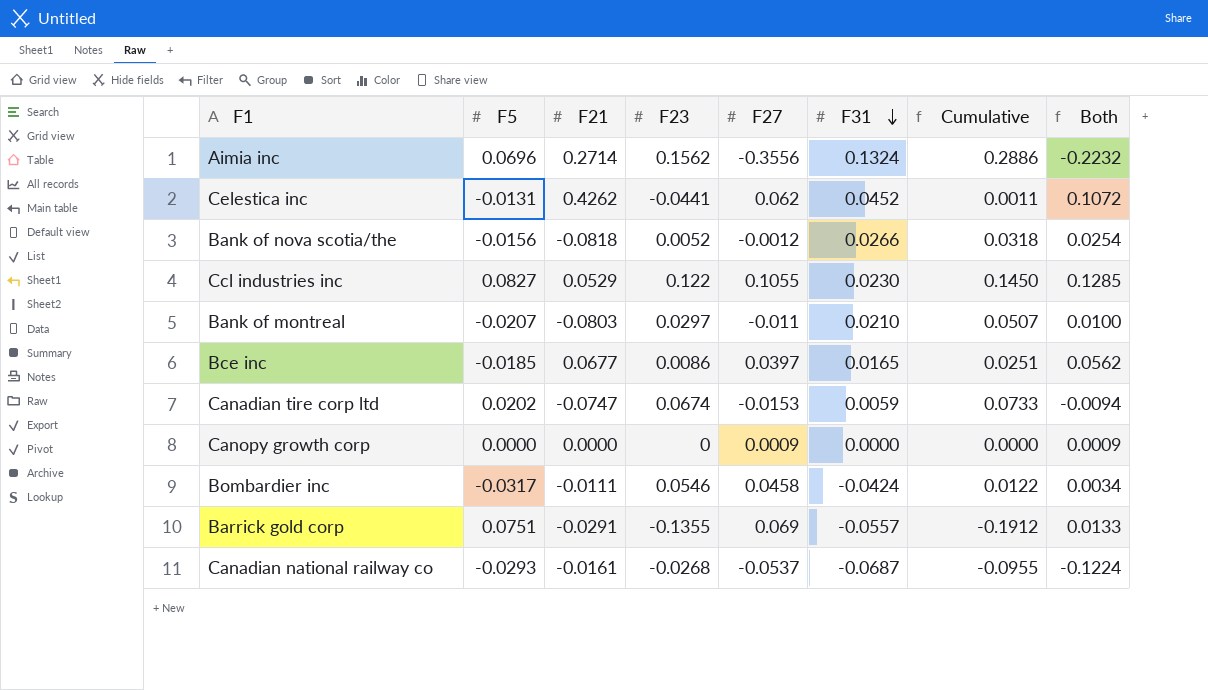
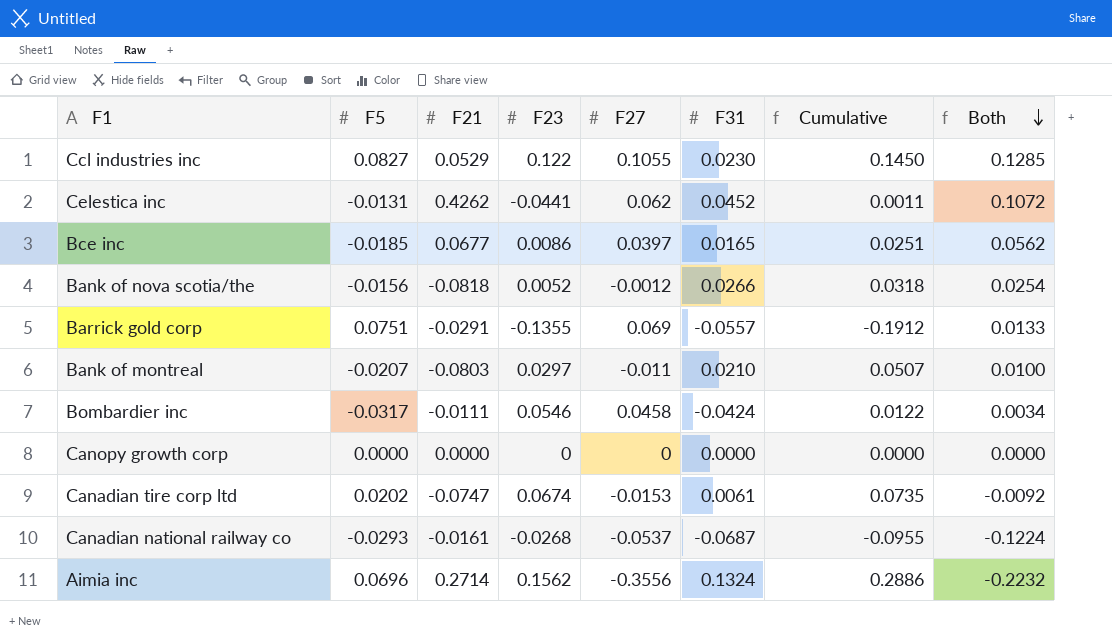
row order: F31 descending -> Both descending
Canopy growth corp | F27: 0.0009 -> 0
Canopy growth corp | Both: 0.0009 -> 0.0000
Canadian tire corp ltd | F31: 0.0059 -> 0.0061
Canadian tire corp ltd | Cumulative: 0.0733 -> 0.0735
Canadian tire corp ltd | Both: -0.0094 -> -0.0092

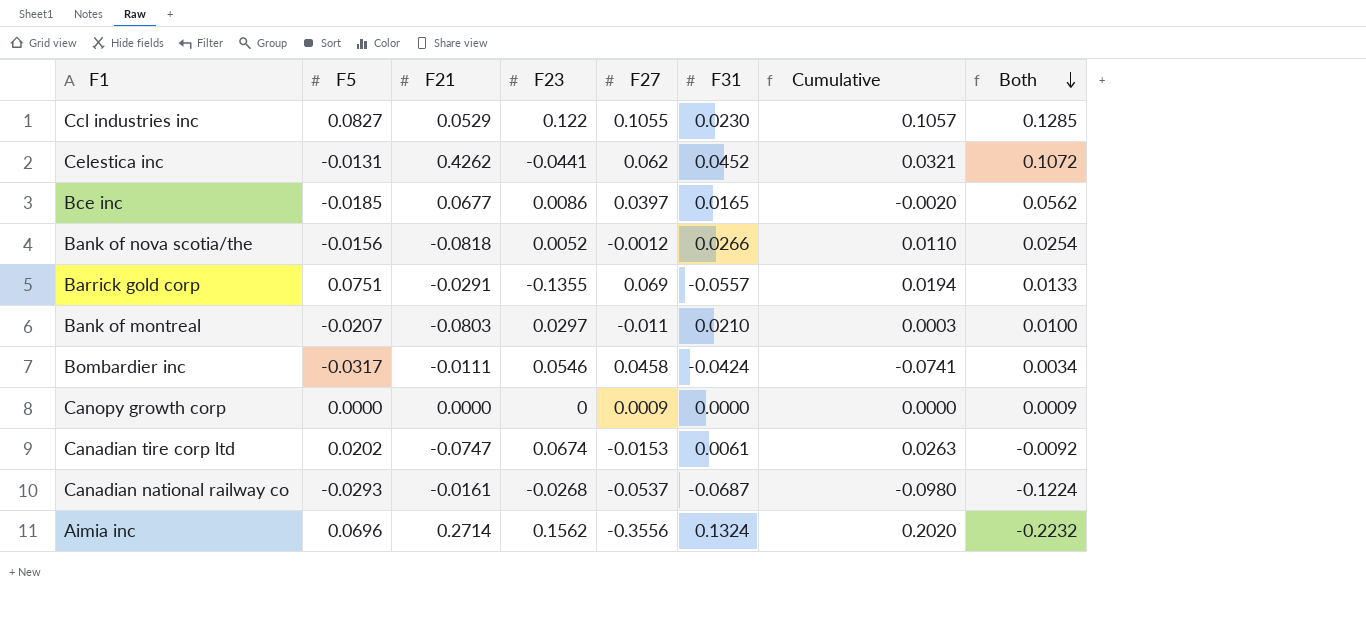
column Cumulative | formula: [F23] + [F31] -> [F5] + [F31]
Canopy growth corp | F27: 0 -> 0.0009
Canopy growth corp | Both: 0.0000 -> 0.0009

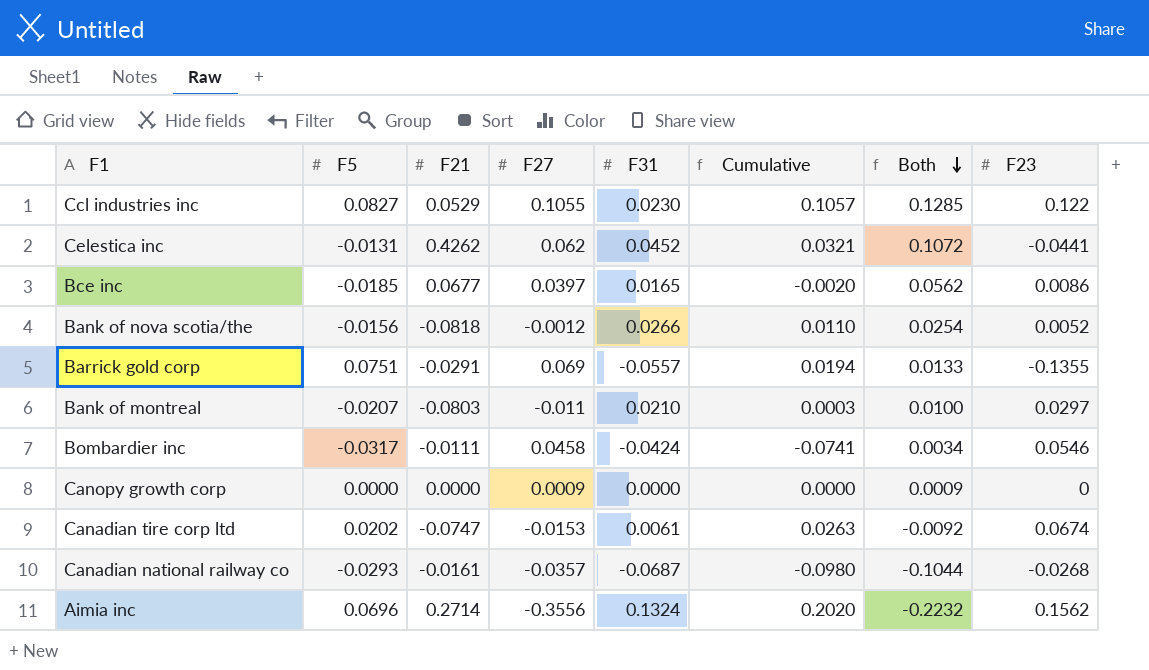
column F23 | position: 4 -> 8
Canadian national railway co | F27: -0.0537 -> -0.0357
Canadian national railway co | Both: -0.1224 -> -0.1044

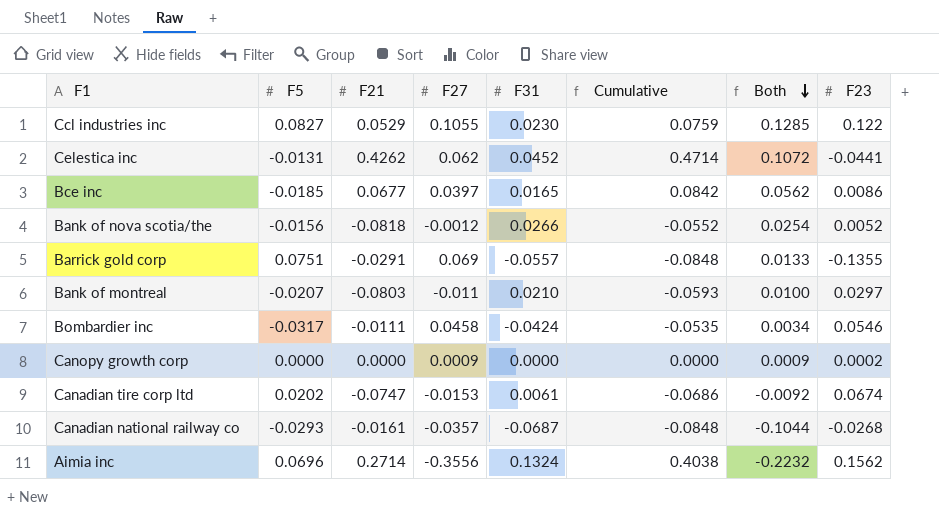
column Cumulative | formula: [F5] + [F31] -> [F21] + [F31]
Canopy growth corp | F23: 0 -> 0.0002

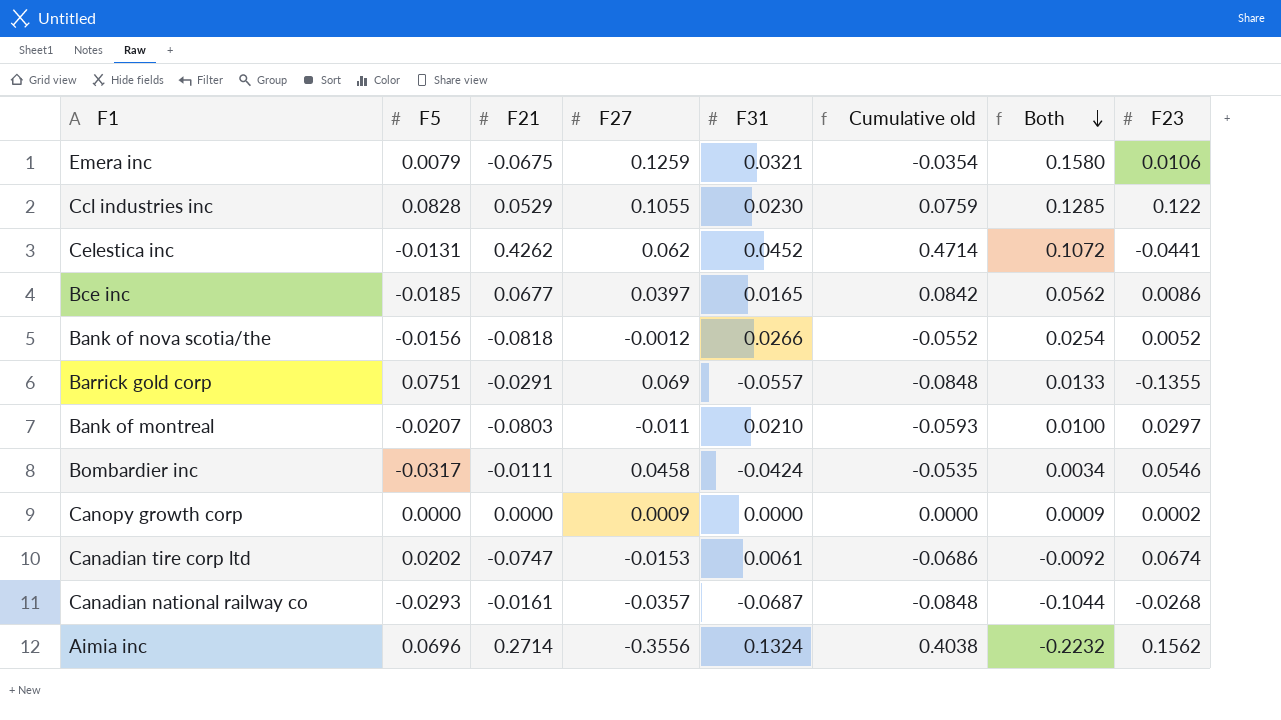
column name: Cumulative -> Cumulative old
row Emera inc: none -> 0.0079 | -0.0675 | 0.1259 | 0.0321 | -0.0354 | 0.1580 | 0.0106
Ccl industries inc | F5: 0.0827 -> 0.0828

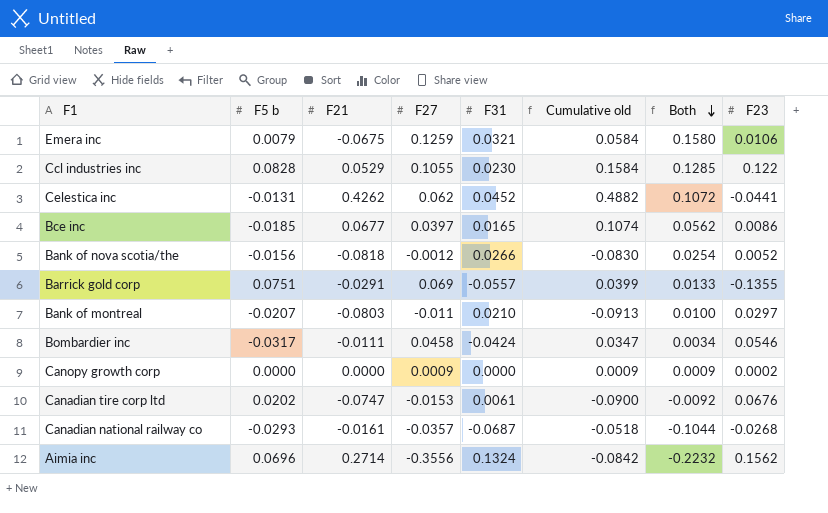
column name: F5 -> F5 b
column Cumulative old | formula: [F21] + [F31] -> [F21] + [F27]
Canadian tire corp ltd | F23: 0.0674 -> 0.0676

